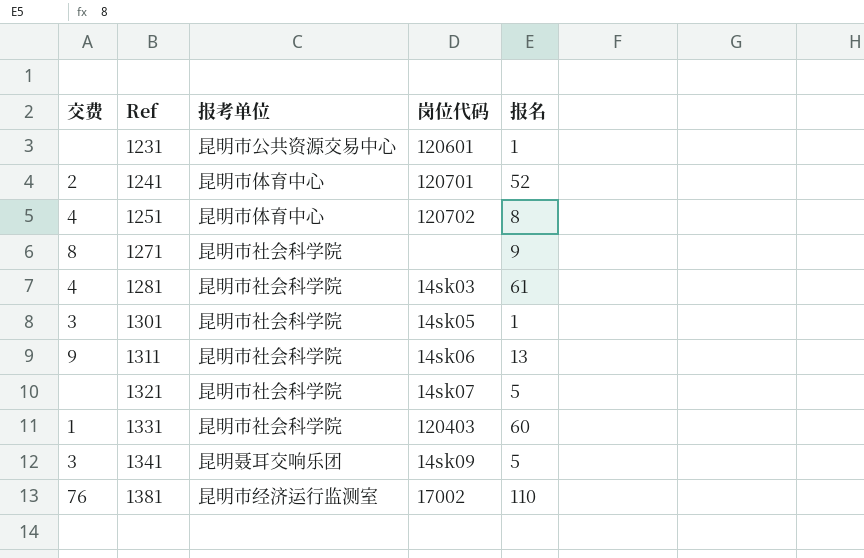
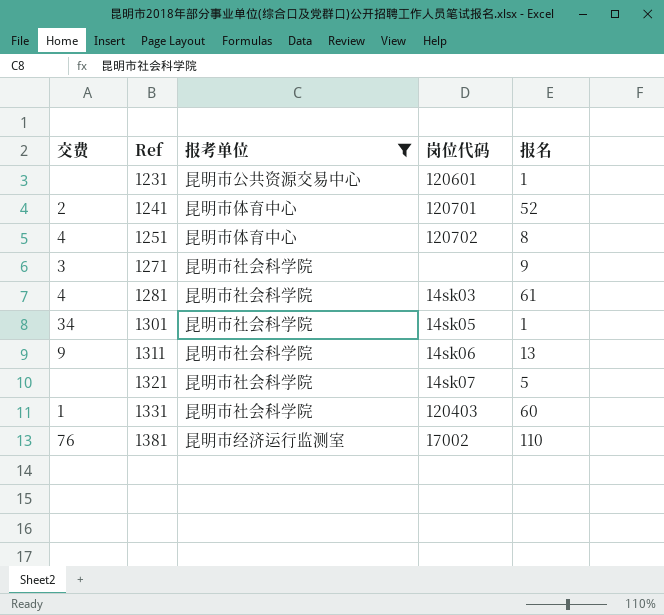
filter: none -> 报考单位 != 昆明聂耳交响乐团
1271 | 交费: 8 -> 3
1301 | 交费: 3 -> 34

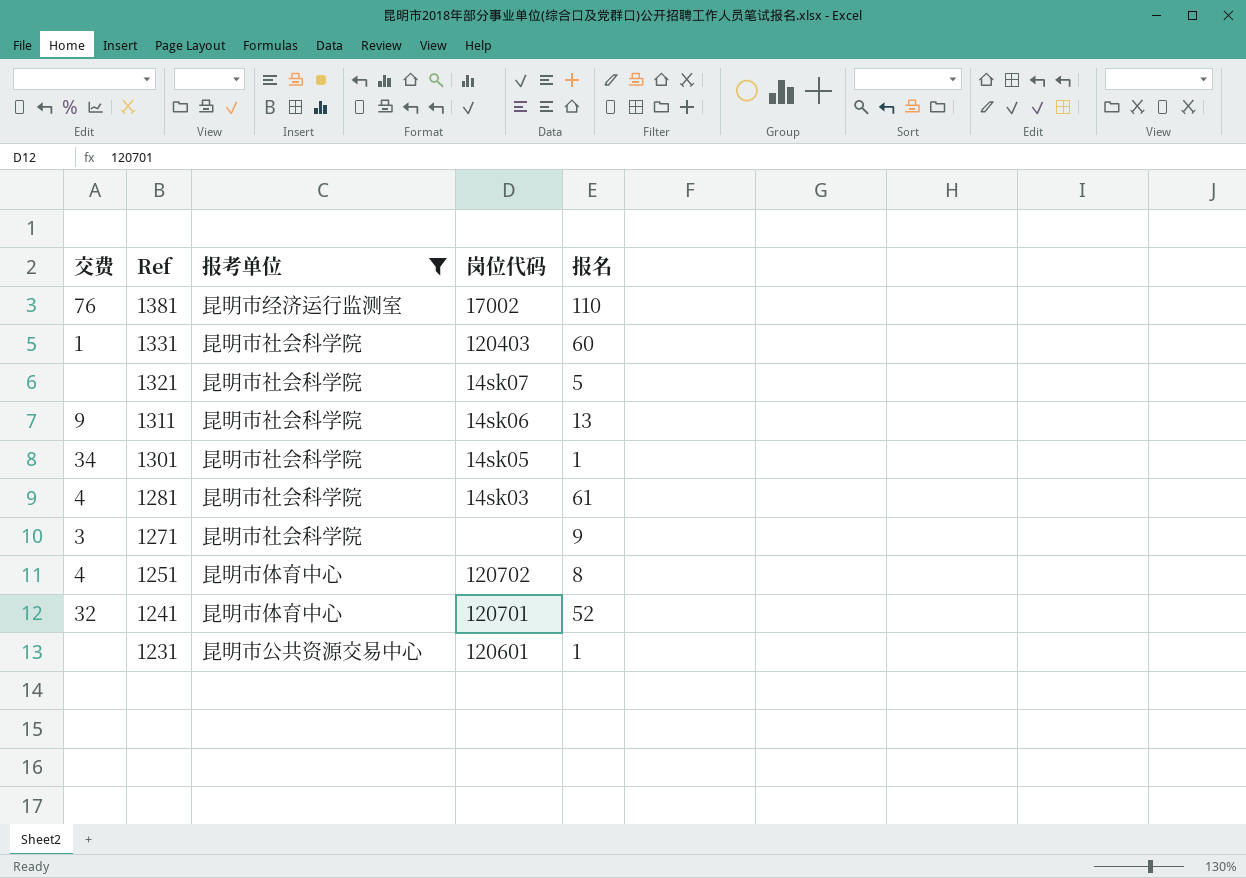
row order: Ref ascending -> Ref descending
1241 | 交费: 2 -> 32

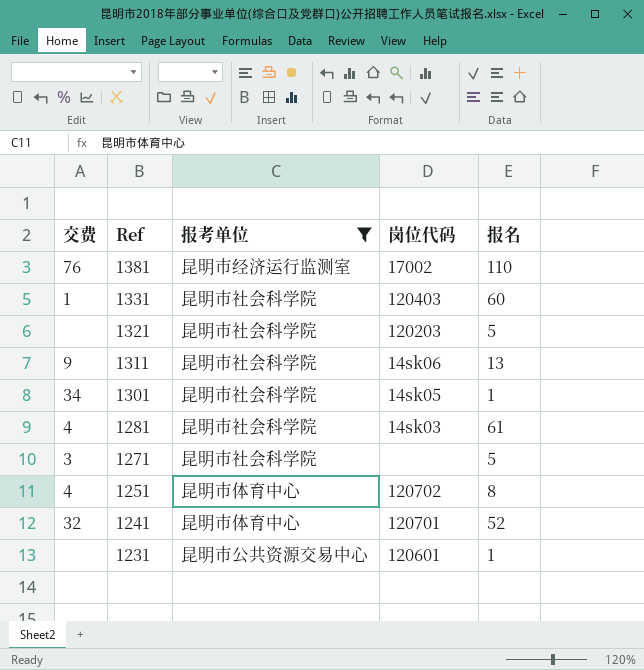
1321 | 岗位代码: 14sk07 -> 120203
1271 | 报名: 9 -> 5

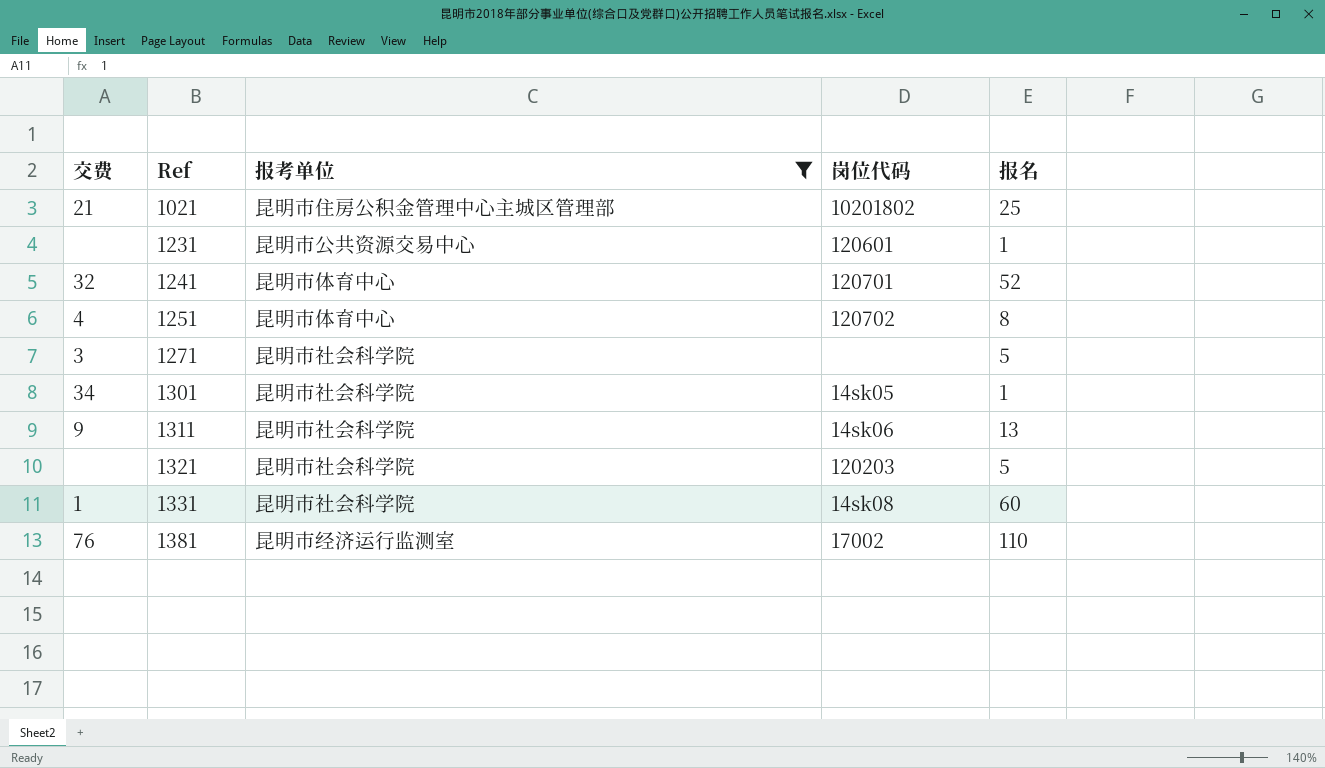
row order: Ref descending -> Ref ascending
row 1281: 4 | 昆明市社会科学院 | 14sk03 | 61 -> none
row 1021: none -> 21 | 昆明市住房公积金管理中心主城区管理部 | 10201802 | 25
1331 | 岗位代码: 120403 -> 14sk08

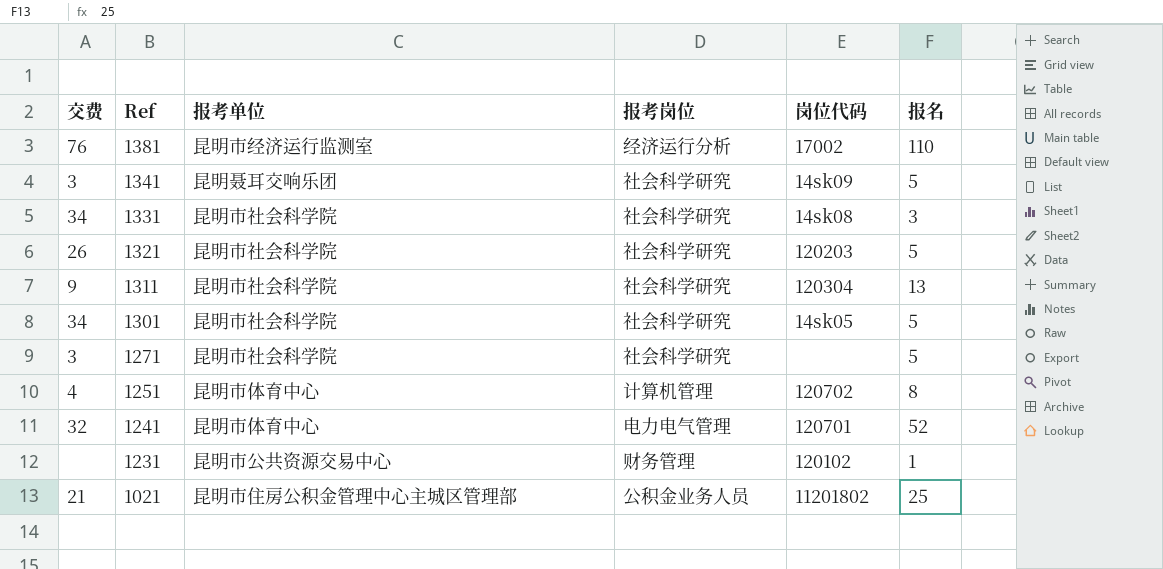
filter: 报考单位 != 昆明聂耳交响乐团 -> none
row order: Ref ascending -> Ref descending
column 报考岗位 | position: none -> 4
1331 | 交费: 1 -> 34
1331 | 报名: 60 -> 3
1321 | 交费: none -> 26
1311 | 岗位代码: 14sk06 -> 120304
1301 | 报名: 1 -> 5
1231 | 岗位代码: 120601 -> 120102
1021 | 岗位代码: 10201802 -> 11201802

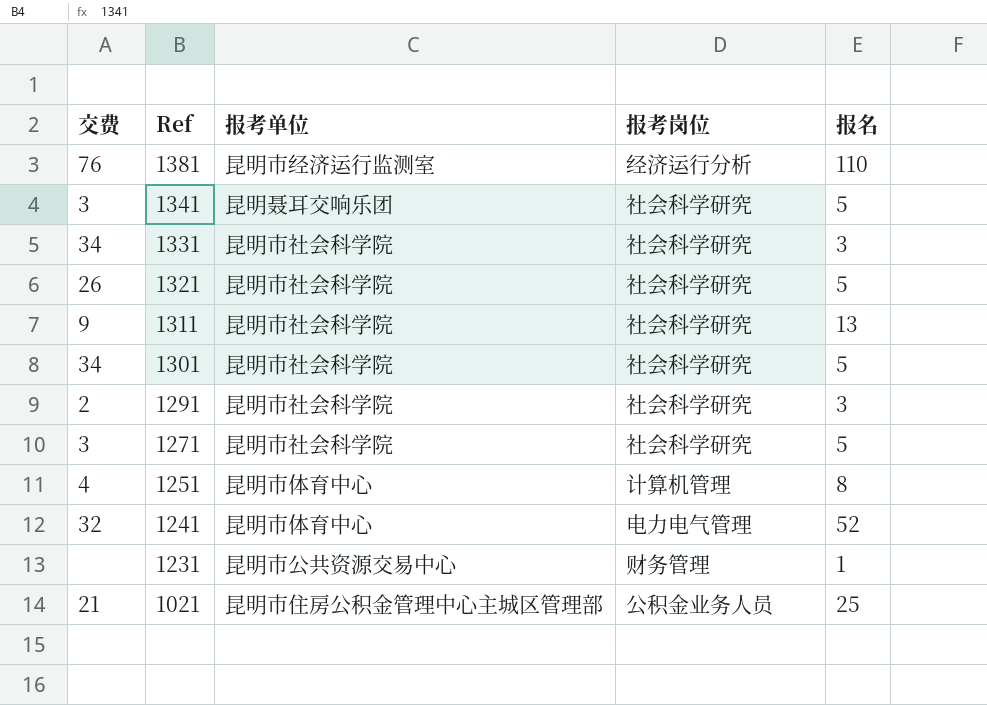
column 岗位代码 | position: 5 -> none
row 1291: none -> 2 | 昆明市社会科学院 | 社会科学研究 | 3

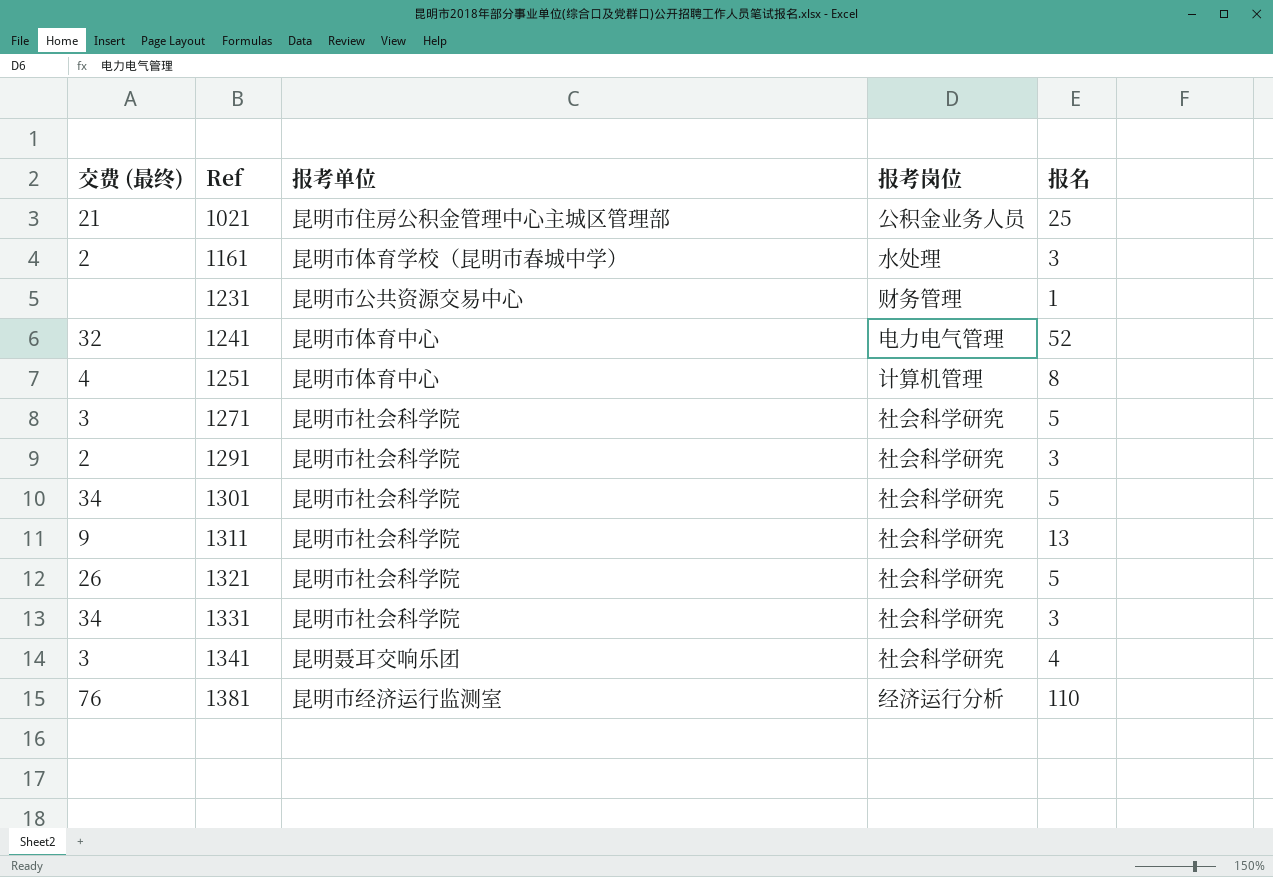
row order: Ref descending -> Ref ascending
column name: 交费 -> 交费 (最终)
row 1161: none -> 2 | 昆明市体育学校（昆明市春城中学） | 水处理 | 3
1341 | 报名: 5 -> 4

